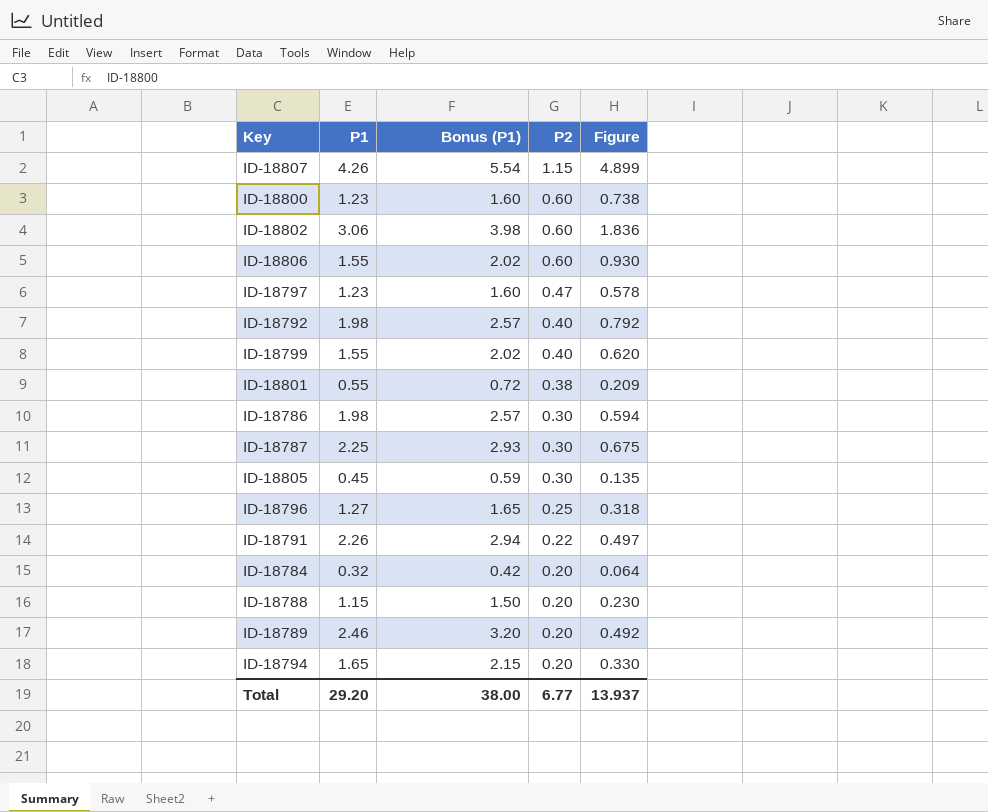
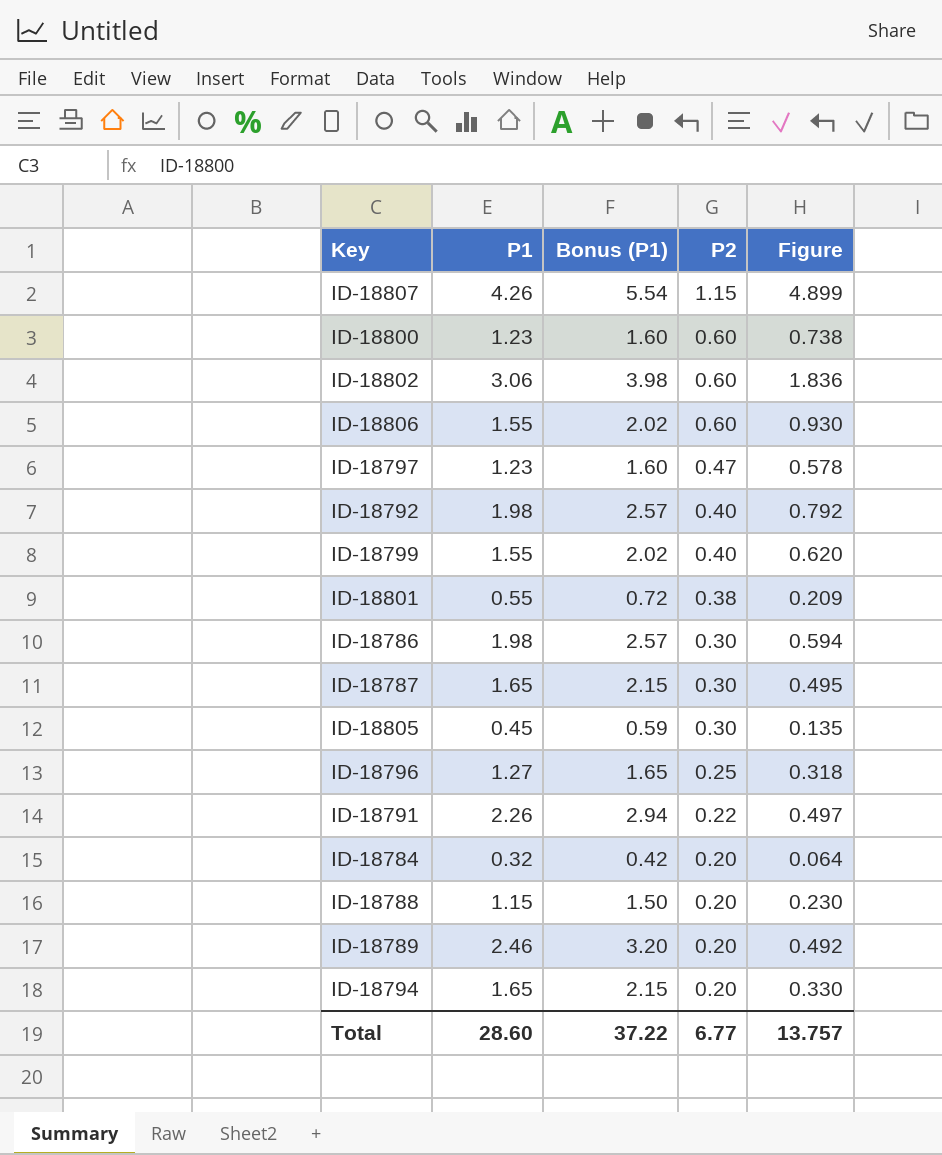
ID-18787 | P1: 2.25 -> 1.65
ID-18787 | Bonus (P1): 2.93 -> 2.15
ID-18787 | Figure: 0.675 -> 0.495
Total | P1: 29.20 -> 28.60
Total | Bonus (P1): 38.00 -> 37.22
Total | Figure: 13.937 -> 13.757

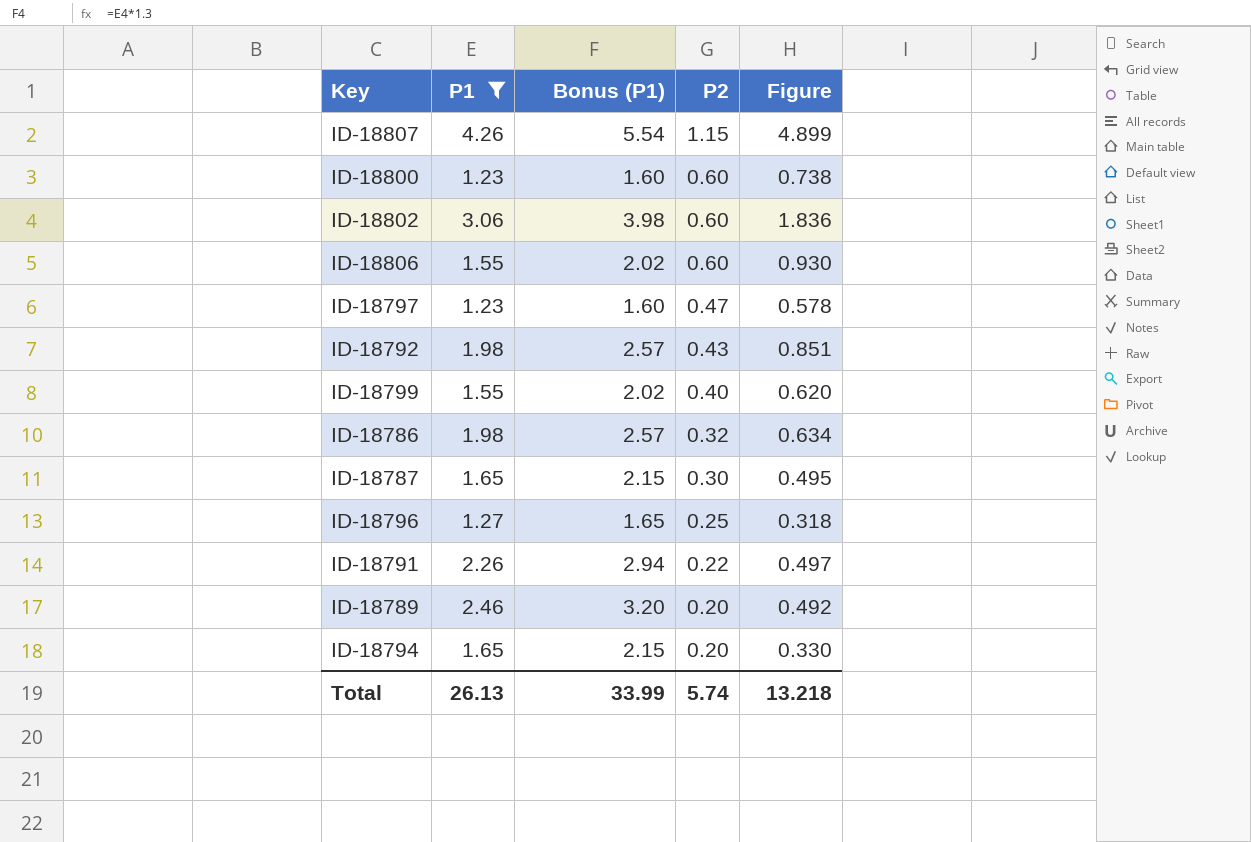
filter: none -> P1 >= 1.23
ID-18792 | P2: 0.40 -> 0.43
ID-18792 | Figure: 0.792 -> 0.851
ID-18786 | P2: 0.30 -> 0.32
ID-18786 | Figure: 0.594 -> 0.634
Total | P1: 28.60 -> 26.13
Total | Bonus (P1): 37.22 -> 33.99
Total | P2: 6.77 -> 5.74
Total | Figure: 13.757 -> 13.218

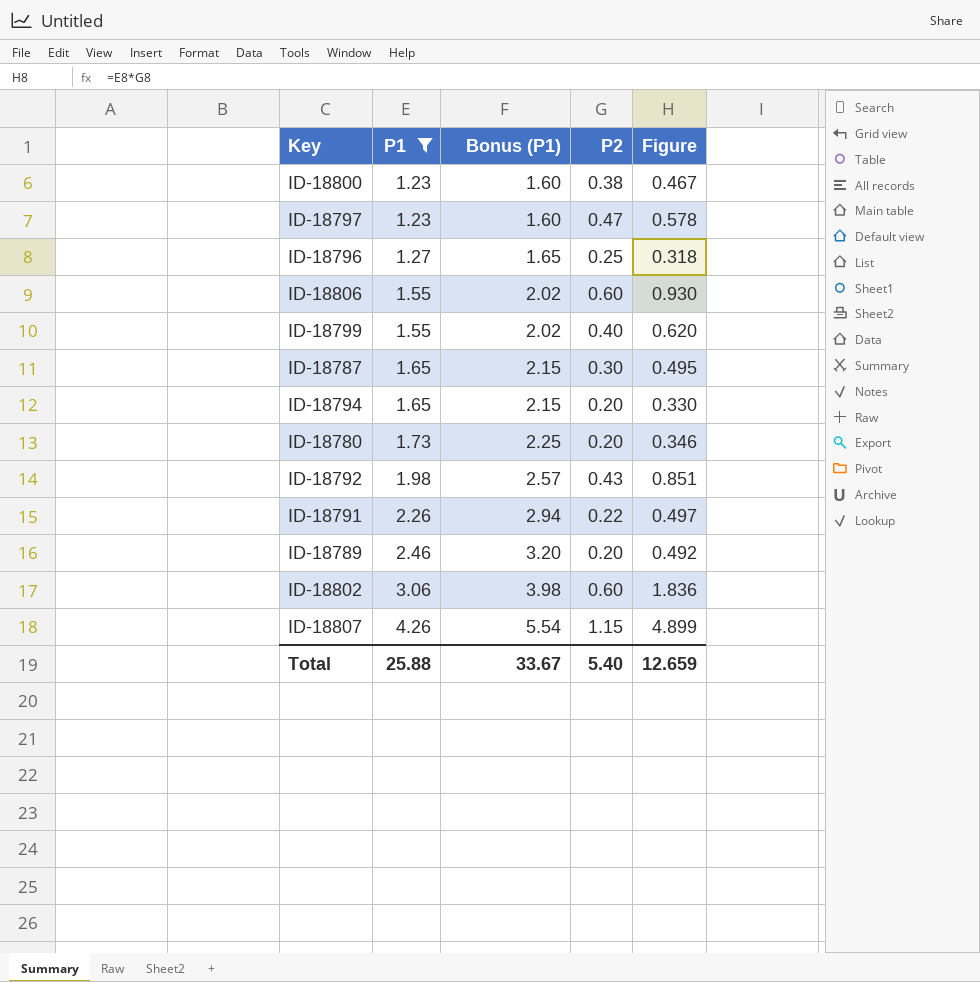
row order: P2 descending -> P1 ascending
row ID-18786: 1.98 | 2.57 | 0.32 | 0.634 -> none
ID-18800 | P2: 0.60 -> 0.38
ID-18800 | Figure: 0.738 -> 0.467
row ID-18780: none -> 1.73 | 2.25 | 0.20 | 0.346
Total | P1: 26.13 -> 25.88
Total | Bonus (P1): 33.99 -> 33.67
Total | P2: 5.74 -> 5.40
Total | Figure: 13.218 -> 12.659

